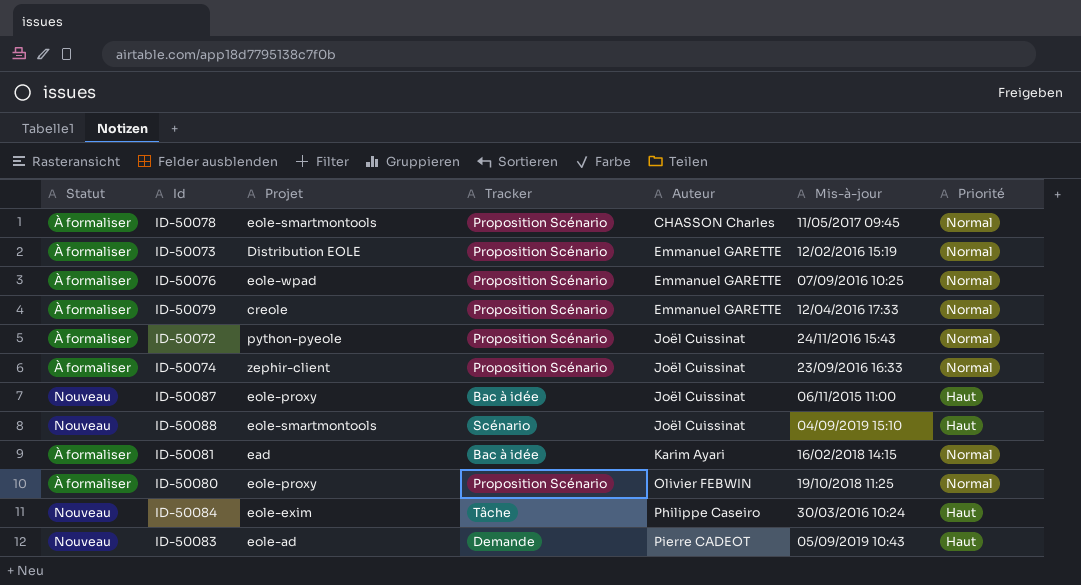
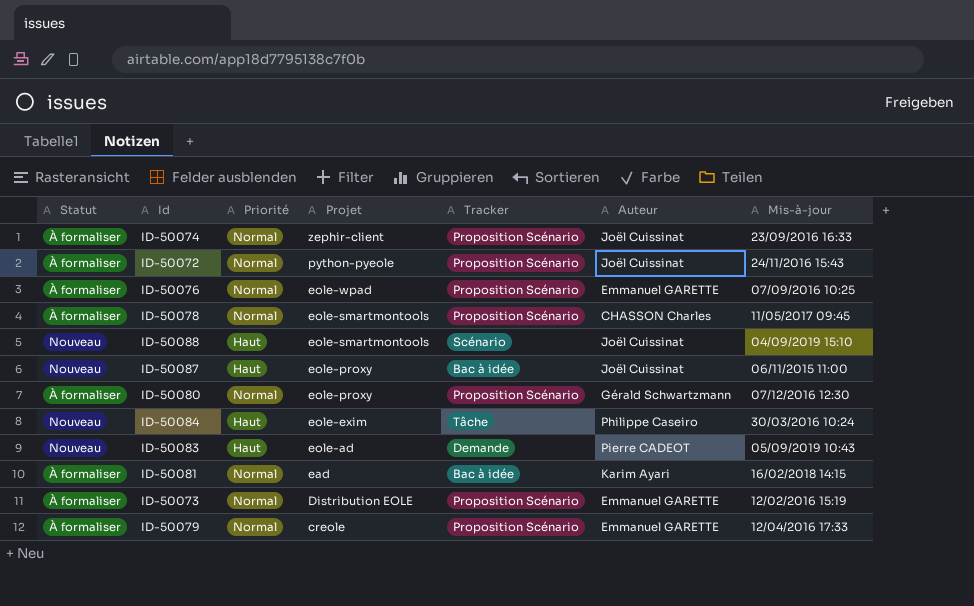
row order: Auteur ascending -> Projet descending
column Priorité | position: 7 -> 3
ID-50080 | Auteur: Olivier FEBWIN -> Gérald Schwartzmann
ID-50080 | Mis-à-jour: 19/10/2018 11:25 -> 07/12/2016 12:30

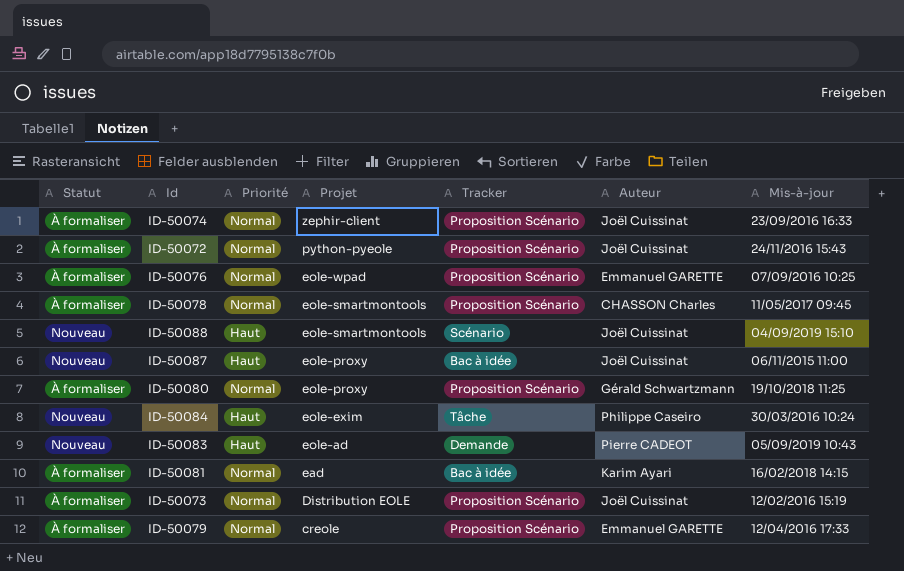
ID-50080 | Mis-à-jour: 07/12/2016 12:30 -> 19/10/2018 11:25
ID-50073 | Auteur: Emmanuel GARETTE -> Joël Cuissinat

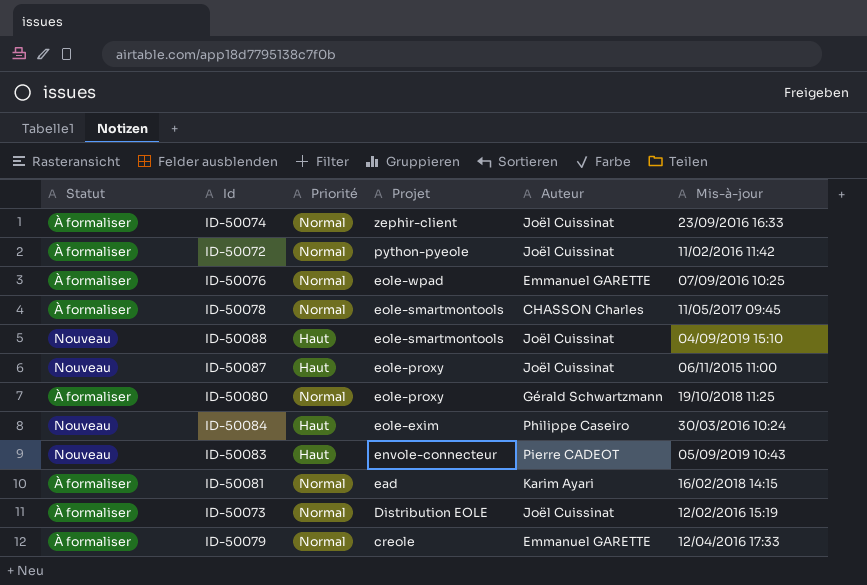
column Tracker | position: 5 -> none
ID-50072 | Mis-à-jour: 24/11/2016 15:43 -> 11/02/2016 11:42
ID-50083 | Projet: eole-ad -> envole-connecteur

